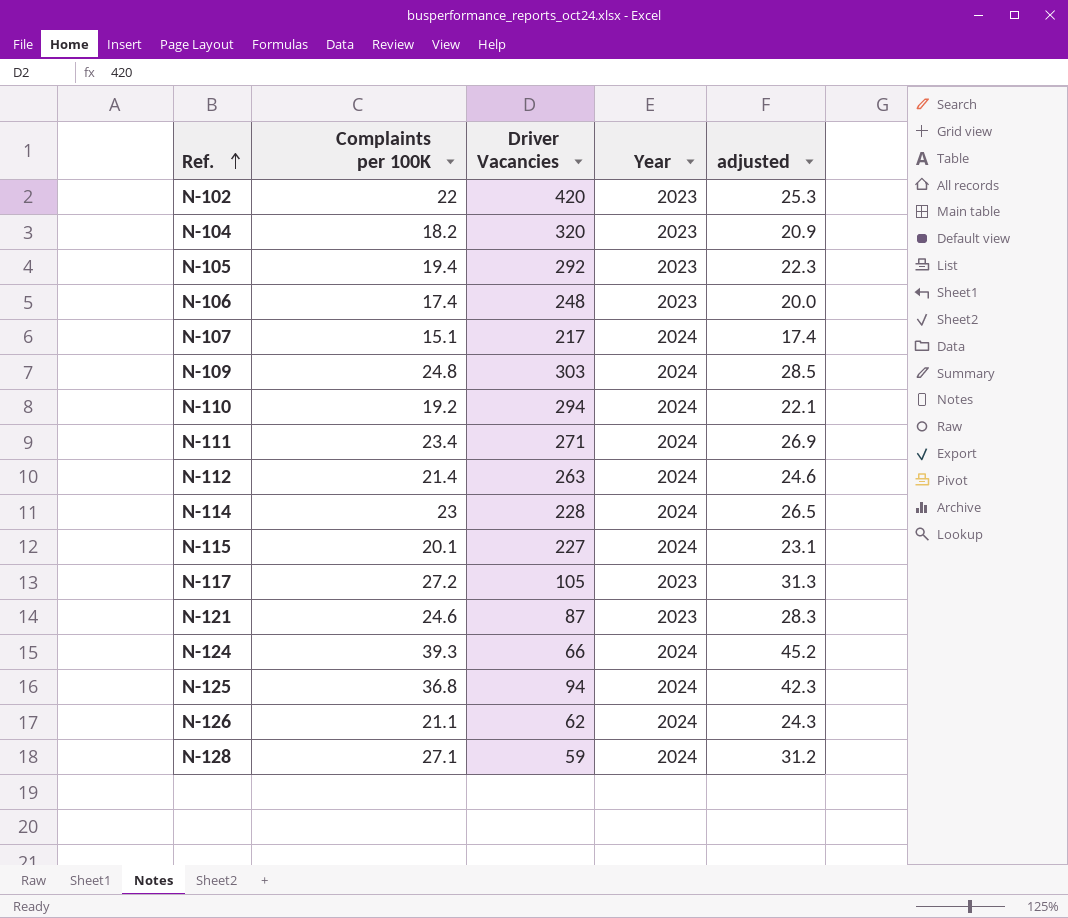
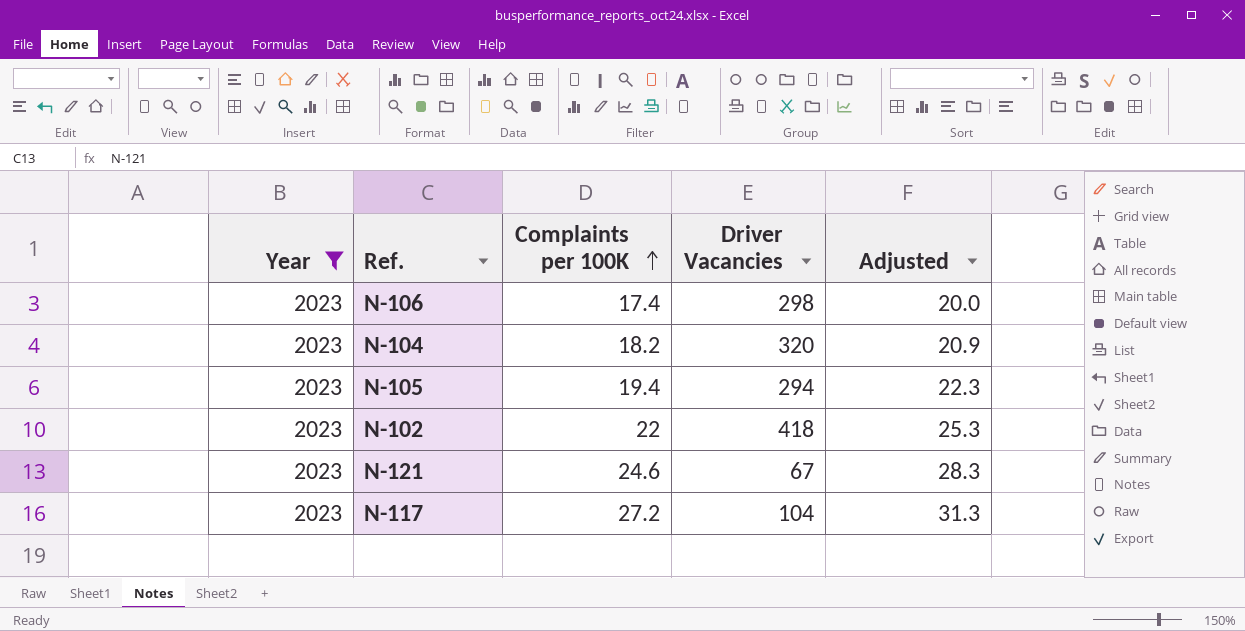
filter: none -> Year = 2023
row order: Ref. ascending -> Complaints per 100K ascending
column Year | position: 4 -> 1
column name: adjusted -> Adjusted
N-106 | Driver Vacancies: 248 -> 298
N-105 | Driver Vacancies: 292 -> 294
N-102 | Driver Vacancies: 420 -> 418
N-121 | Driver Vacancies: 87 -> 67
N-117 | Driver Vacancies: 105 -> 104

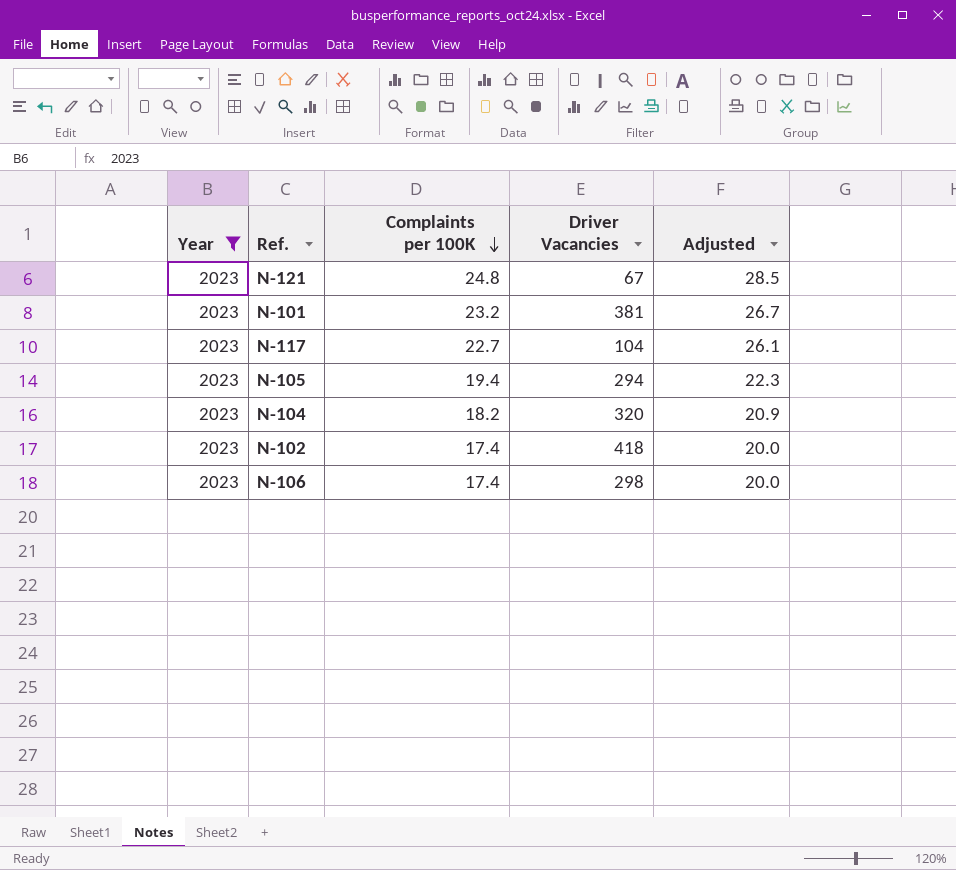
row order: Complaints per 100K ascending -> Complaints per 100K descending
N-121 | Complaints per 100K: 24.6 -> 24.8
N-121 | Adjusted: 28.3 -> 28.5
row N-101: none -> 2023 | 23.2 | 381 | 26.7
N-117 | Complaints per 100K: 27.2 -> 22.7
N-117 | Adjusted: 31.3 -> 26.1
N-102 | Complaints per 100K: 22 -> 17.4
N-102 | Adjusted: 25.3 -> 20.0

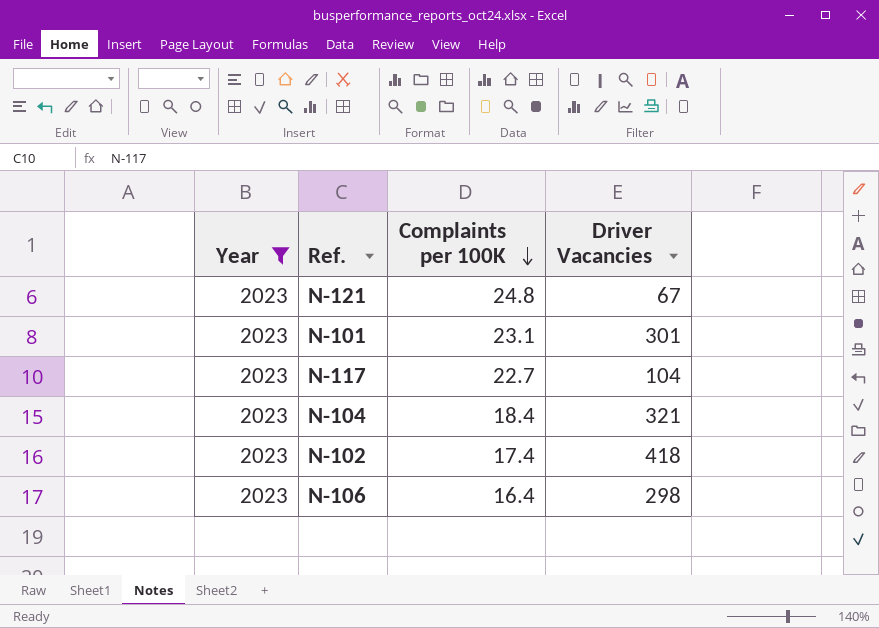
column Adjusted | formula: [Complaints per 100K] * 1.15 -> none
row N-105: 2023 | 19.4 | 294 | 22.3 -> none
N-101 | Complaints per 100K: 23.2 -> 23.1
N-101 | Driver Vacancies: 381 -> 301
N-104 | Complaints per 100K: 18.2 -> 18.4
N-104 | Driver Vacancies: 320 -> 321
N-106 | Complaints per 100K: 17.4 -> 16.4

